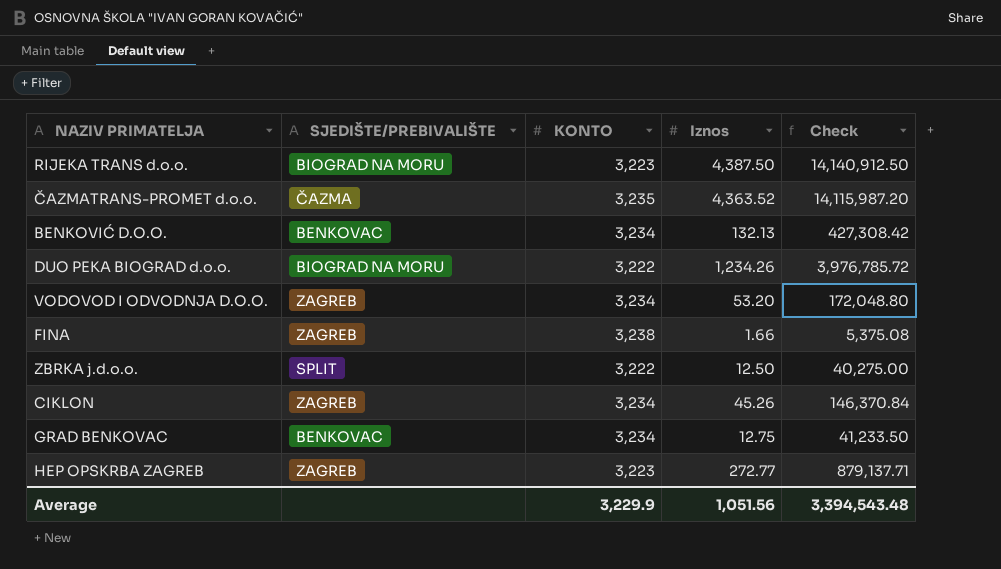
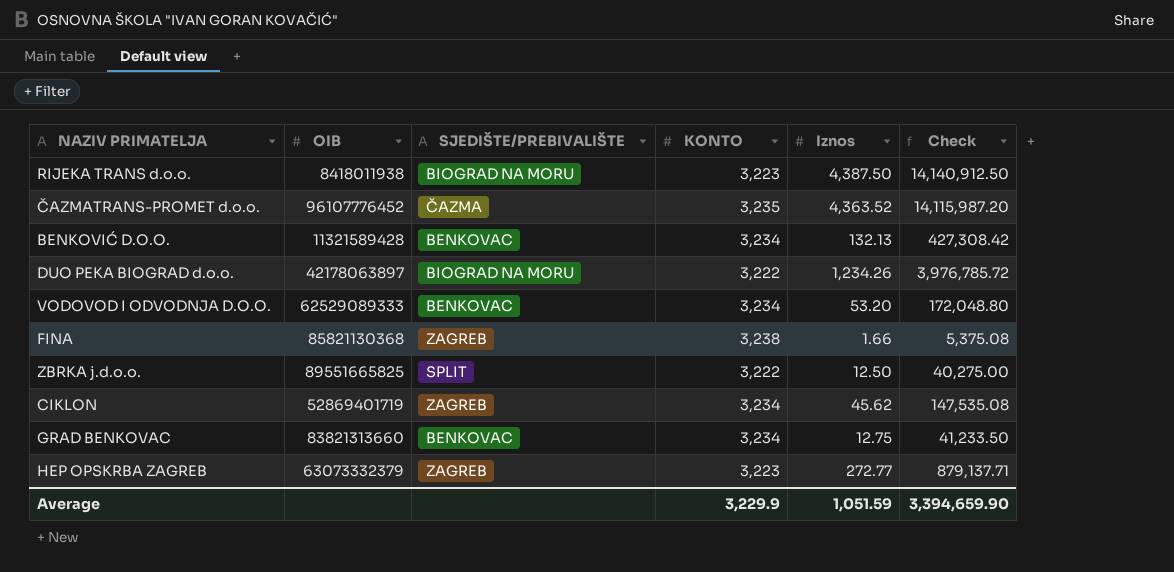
column OIB | position: none -> 2
VODOVOD I ODVODNJA D.O.O. | SJEDIŠTE/PREBIVALIŠTE: ZAGREB -> BENKOVAC
CIKLON | Iznos: 45.26 -> 45.62
CIKLON | Check: 146,370.84 -> 147,535.08
Average | Iznos: 1,051.56 -> 1,051.59
Average | Check: 3,394,543.48 -> 3,394,659.90

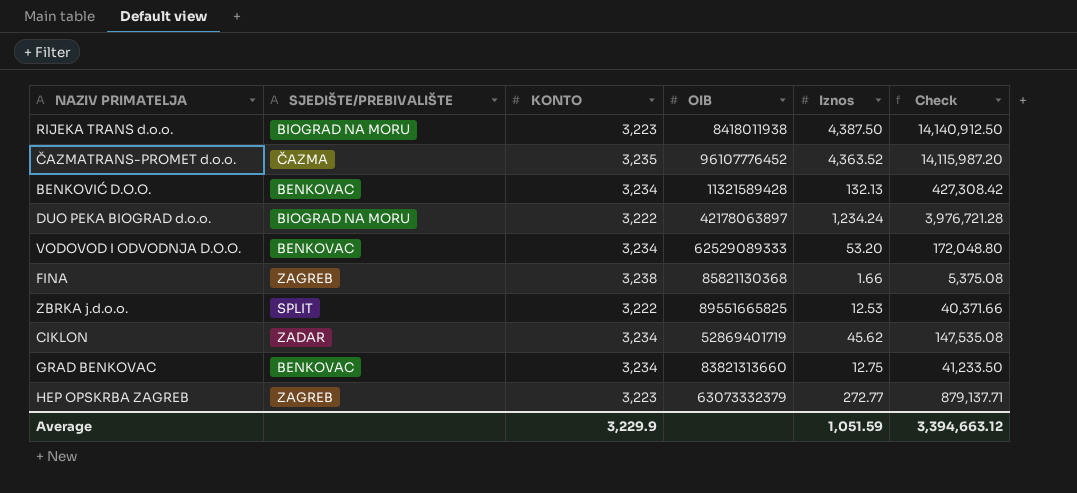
column OIB | position: 2 -> 4
DUO PEKA BIOGRAD d.o.o. | Iznos: 1,234.26 -> 1,234.24
DUO PEKA BIOGRAD d.o.o. | Check: 3,976,785.72 -> 3,976,721.28
ZBRKA j.d.o.o. | Iznos: 12.50 -> 12.53
ZBRKA j.d.o.o. | Check: 40,275.00 -> 40,371.66
CIKLON | SJEDIŠTE/PREBIVALIŠTE: ZAGREB -> ZADAR
Average | Check: 3,394,659.90 -> 3,394,663.12

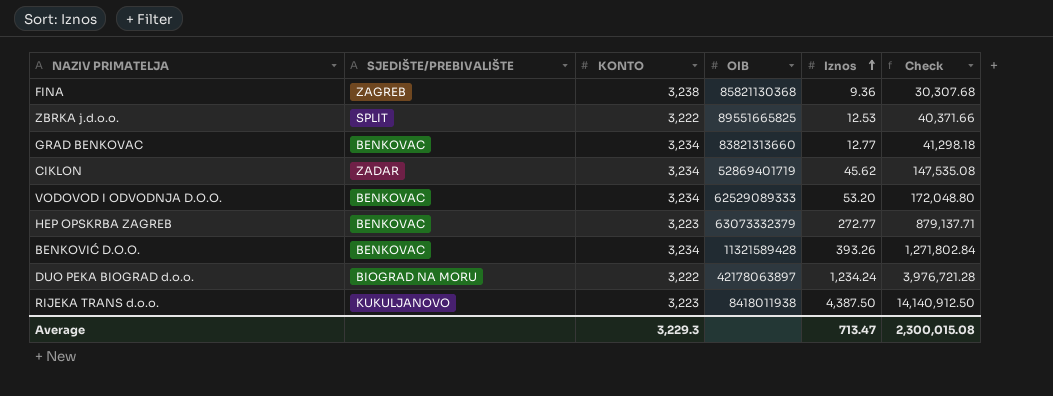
row order: none -> Iznos ascending
row ČAZMATRANS-PROMET d.o.o.: ČAZMA | 3,235 | 96107776452 | 4,363.52 | 14,115,987.20 -> none
FINA | Iznos: 1.66 -> 9.36
FINA | Check: 5,375.08 -> 30,307.68
GRAD BENKOVAC | Iznos: 12.75 -> 12.77
GRAD BENKOVAC | Check: 41,233.50 -> 41,298.18
HEP OPSKRBA ZAGREB | SJEDIŠTE/PREBIVALIŠTE: ZAGREB -> BENKOVAC
BENKOVIĆ D.O.O. | Iznos: 132.13 -> 393.26
BENKOVIĆ D.O.O. | Check: 427,308.42 -> 1,271,802.84
RIJEKA TRANS d.o.o. | SJEDIŠTE/PREBIVALIŠTE: BIOGRAD NA MORU -> KUKULJANOVO
Average | KONTO: 3,229.9 -> 3,229.3
Average | Iznos: 1,051.59 -> 713.47
Average | Check: 3,394,663.12 -> 2,300,015.08

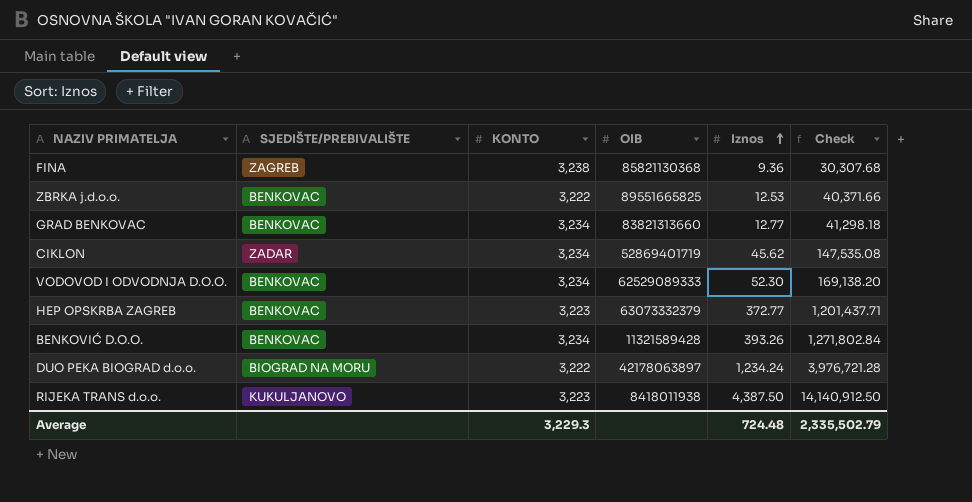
ZBRKA j.d.o.o. | SJEDIŠTE/PREBIVALIŠTE: SPLIT -> BENKOVAC
VODOVOD I ODVODNJA D.O.O. | Iznos: 53.20 -> 52.30
VODOVOD I ODVODNJA D.O.O. | Check: 172,048.80 -> 169,138.20
HEP OPSKRBA ZAGREB | Iznos: 272.77 -> 372.77
HEP OPSKRBA ZAGREB | Check: 879,137.71 -> 1,201,437.71
Average | Iznos: 713.47 -> 724.48
Average | Check: 2,300,015.08 -> 2,335,502.79

